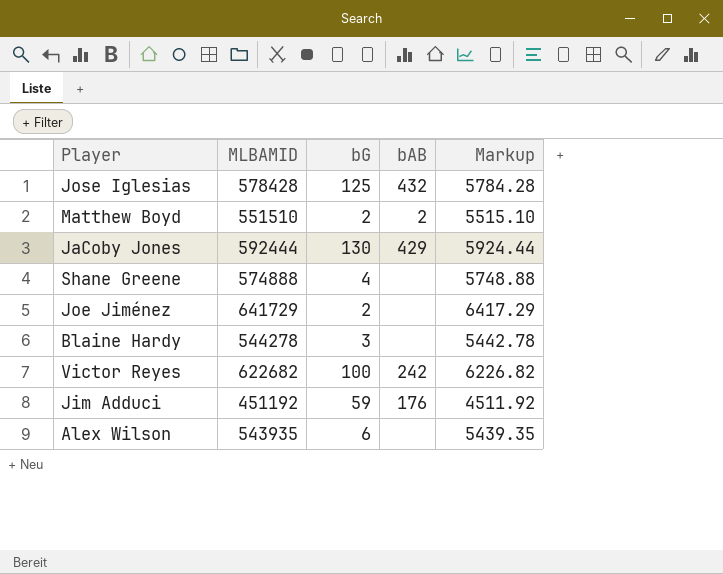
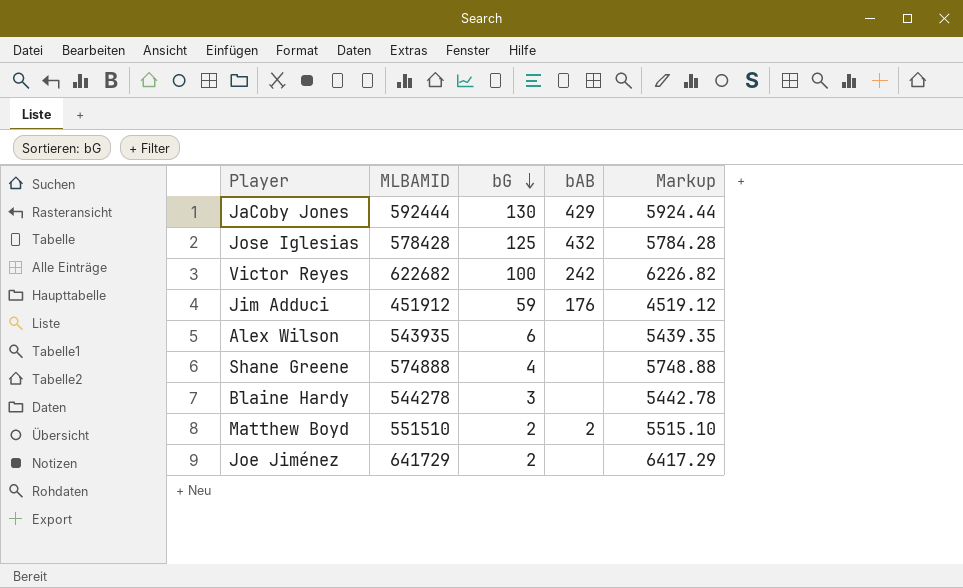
row order: none -> bG descending
Jim Adduci | MLBAMID: 451192 -> 451912
Jim Adduci | Markup: 4511.92 -> 4519.12

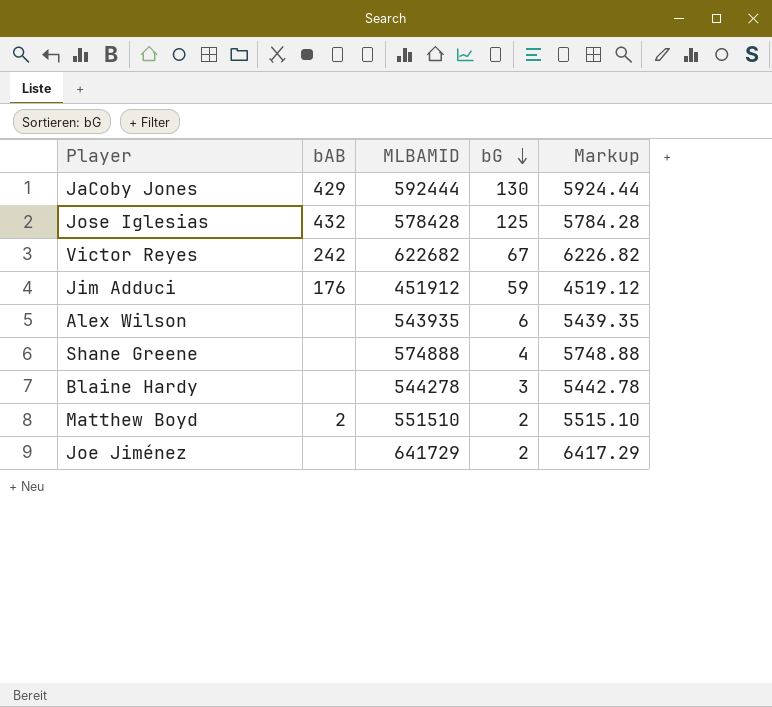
column bAB | position: 4 -> 2
Victor Reyes | bG: 100 -> 67

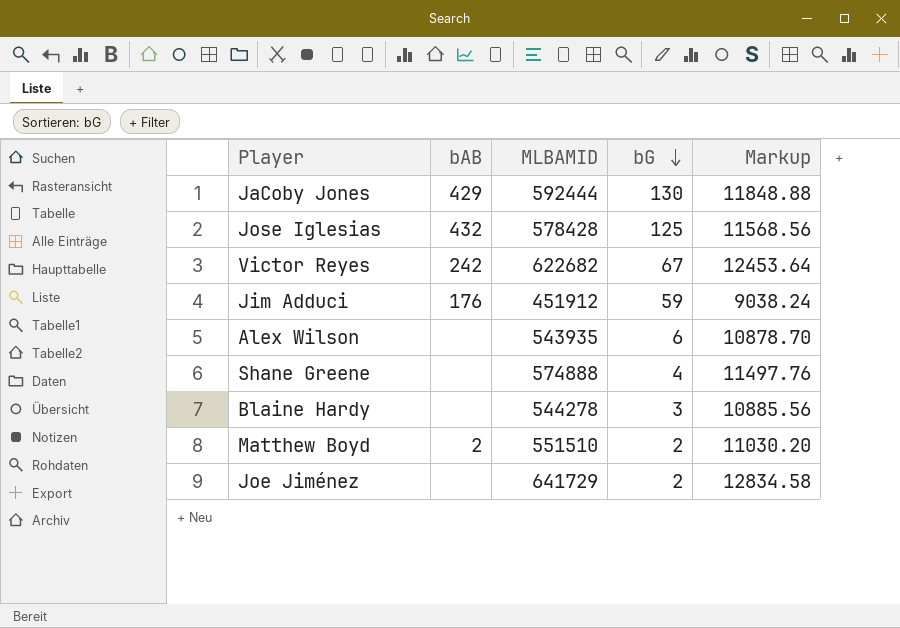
column Markup | formula: [MLBAMID] * 0.01 -> [MLBAMID] * 0.02

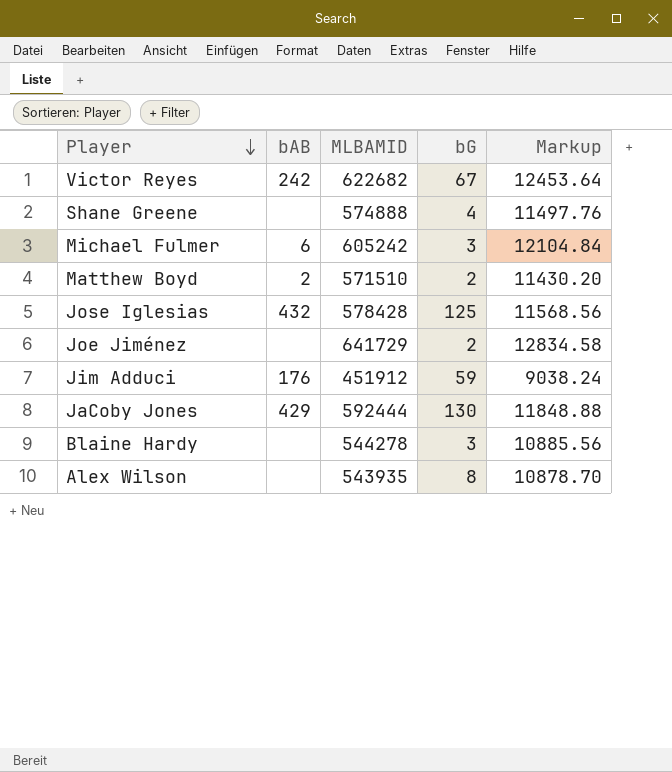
row order: bG descending -> Player descending
row Michael Fulmer: none -> 6 | 605242 | 3 | 12104.84
Matthew Boyd | MLBAMID: 551510 -> 571510
Matthew Boyd | Markup: 11030.20 -> 11430.20
Alex Wilson | bG: 6 -> 8

